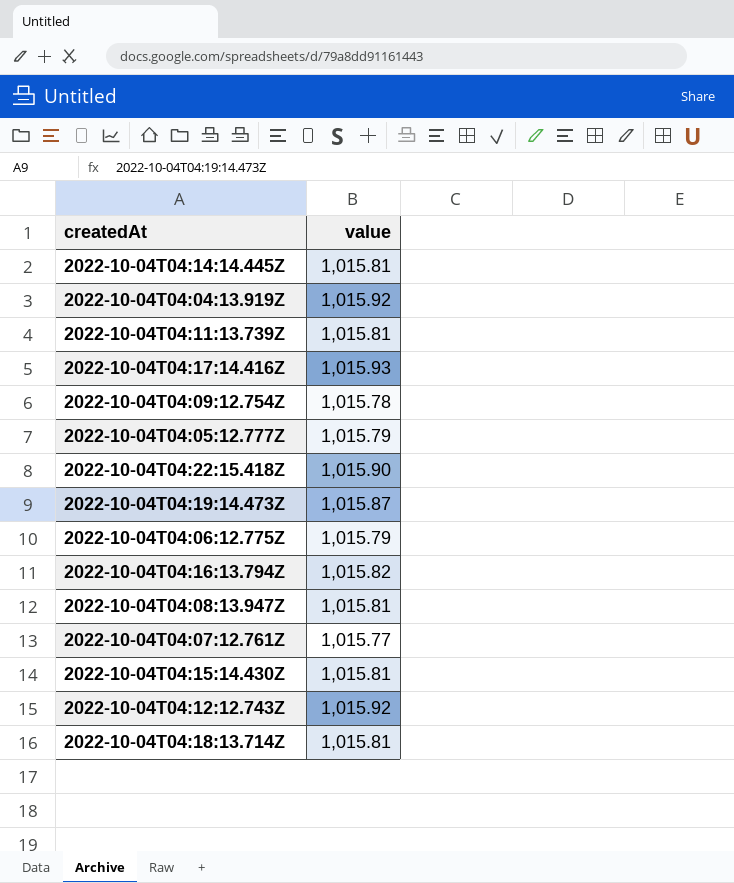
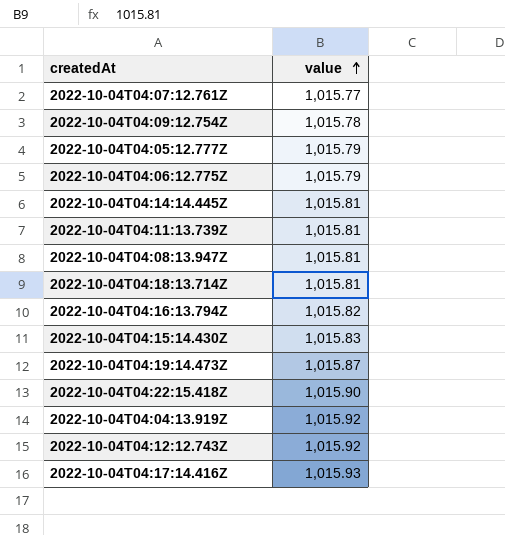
row order: none -> value ascending
2022-10-04T04:15:14.430Z | value: 1,015.81 -> 1,015.83

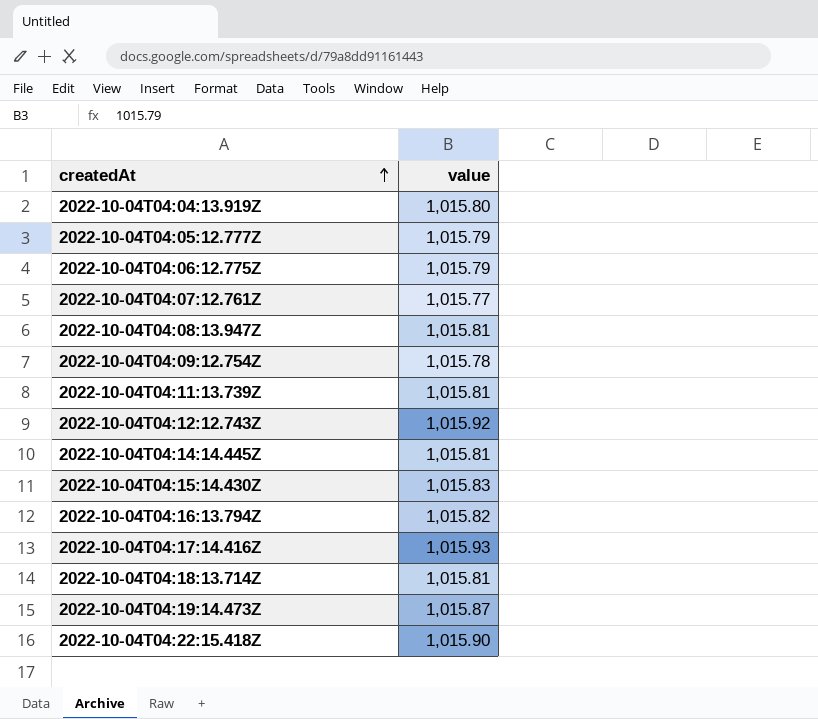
row order: value ascending -> createdAt ascending
2022-10-04T04:04:13.919Z | value: 1,015.92 -> 1,015.80

